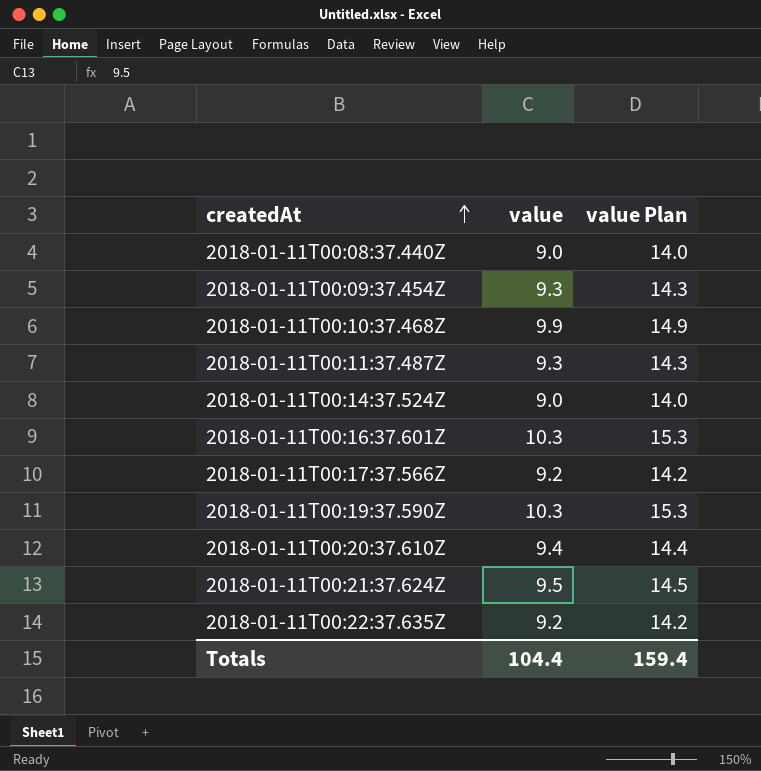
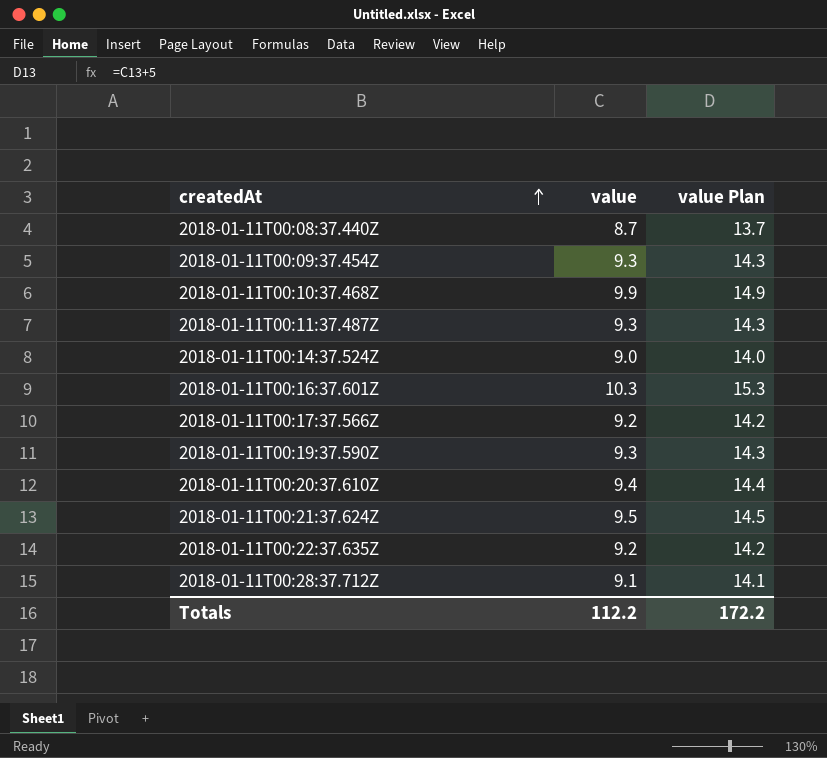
2018-01-11T00:08:37.440Z | value: 9.0 -> 8.7
2018-01-11T00:08:37.440Z | value Plan: 14.0 -> 13.7
2018-01-11T00:19:37.590Z | value: 10.3 -> 9.3
2018-01-11T00:19:37.590Z | value Plan: 15.3 -> 14.3
row 2018-01-11T00:28:37.712Z: none -> 9.1 | 14.1
Totals | value: 104.4 -> 112.2
Totals | value Plan: 159.4 -> 172.2

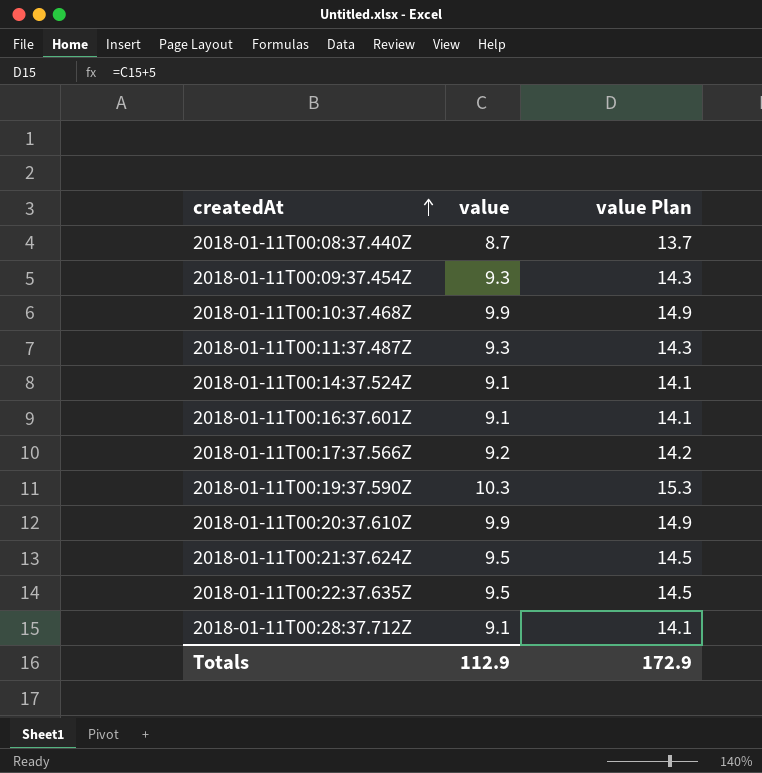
2018-01-11T00:14:37.524Z | value: 9.0 -> 9.1
2018-01-11T00:14:37.524Z | value Plan: 14.0 -> 14.1
2018-01-11T00:16:37.601Z | value: 10.3 -> 9.1
2018-01-11T00:16:37.601Z | value Plan: 15.3 -> 14.1
2018-01-11T00:19:37.590Z | value: 9.3 -> 10.3
2018-01-11T00:19:37.590Z | value Plan: 14.3 -> 15.3
2018-01-11T00:20:37.610Z | value: 9.4 -> 9.9
2018-01-11T00:20:37.610Z | value Plan: 14.4 -> 14.9
2018-01-11T00:22:37.635Z | value: 9.2 -> 9.5
2018-01-11T00:22:37.635Z | value Plan: 14.2 -> 14.5
Totals | value: 112.2 -> 112.9
Totals | value Plan: 172.2 -> 172.9

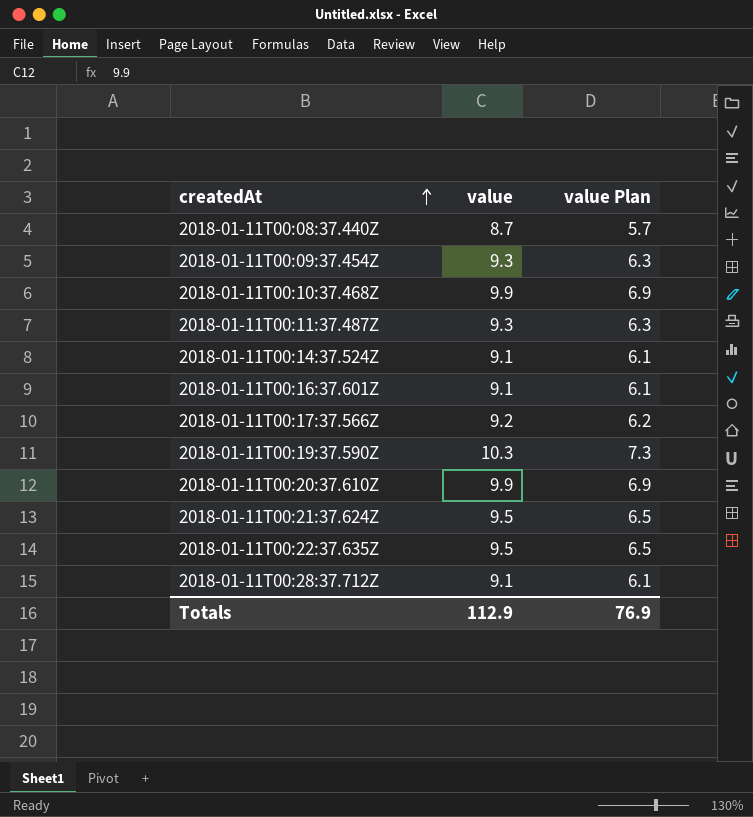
column value Plan | formula: [value] + 5 -> [value] - 3
Totals | value Plan: 172.9 -> 76.9

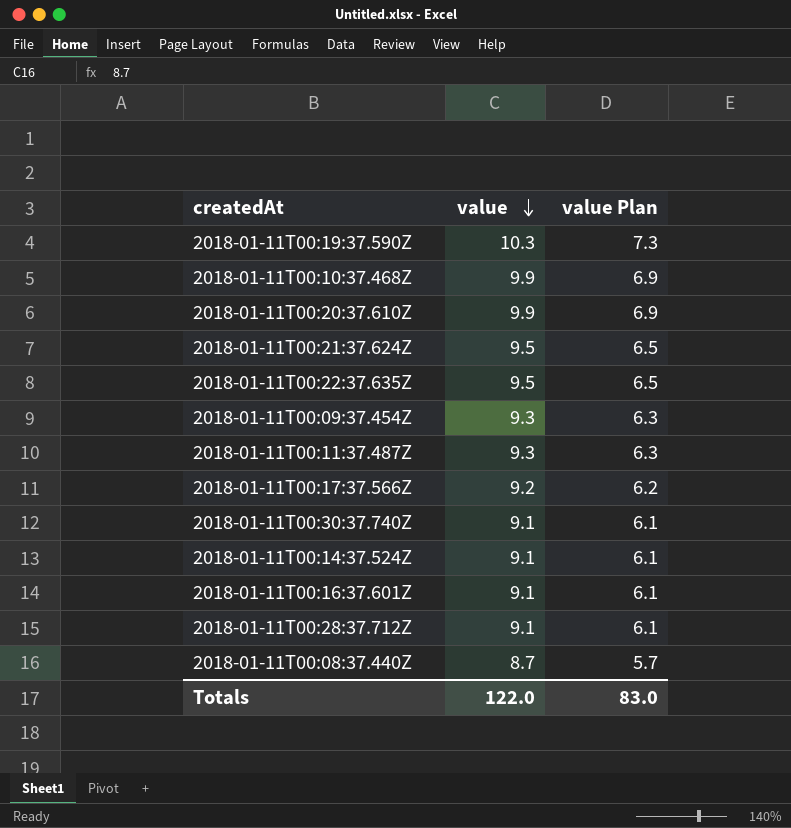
row order: createdAt ascending -> value descending
row 2018-01-11T00:30:37.740Z: none -> 9.1 | 6.1
Totals | value: 112.9 -> 122.0
Totals | value Plan: 76.9 -> 83.0

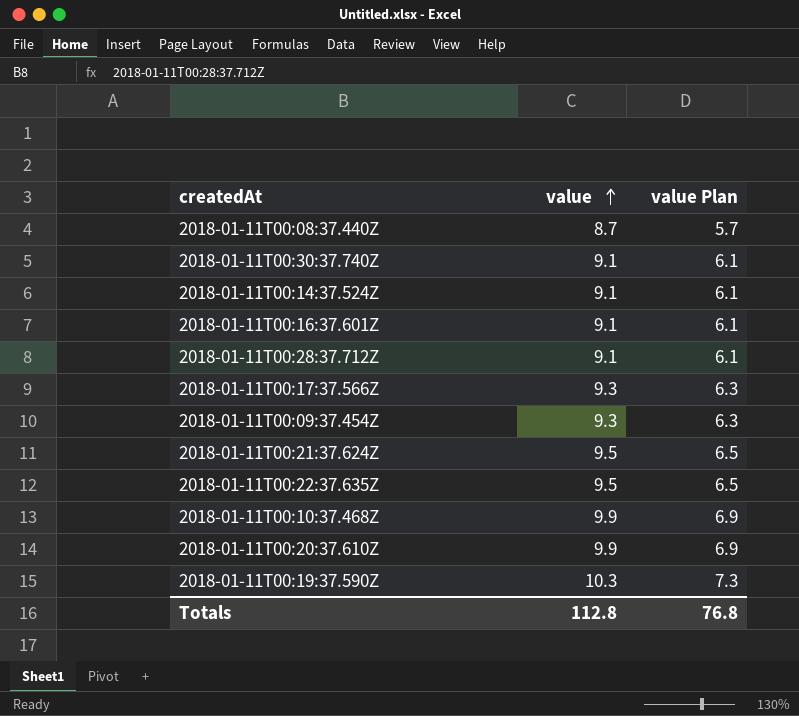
row order: value descending -> value ascending
row 2018-01-11T00:11:37.487Z: 9.3 | 6.3 -> none
2018-01-11T00:17:37.566Z | value: 9.2 -> 9.3
2018-01-11T00:17:37.566Z | value Plan: 6.2 -> 6.3
Totals | value: 122.0 -> 112.8
Totals | value Plan: 83.0 -> 76.8

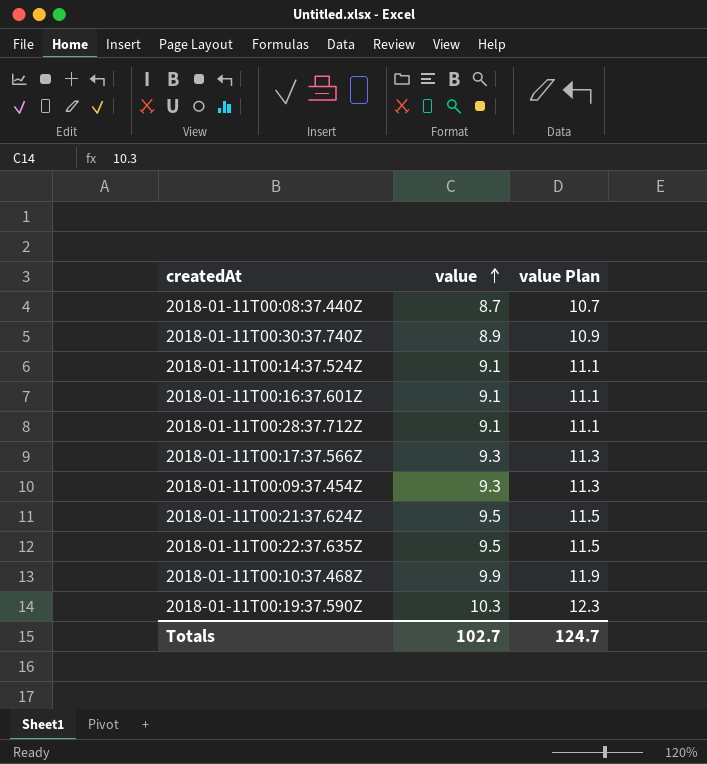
column value Plan | formula: [value] - 3 -> [value] + 2
row 2018-01-11T00:20:37.610Z: 9.9 | 6.9 -> none
2018-01-11T00:30:37.740Z | value: 9.1 -> 8.9
Totals | value: 112.8 -> 102.7
Totals | value Plan: 76.8 -> 124.7

